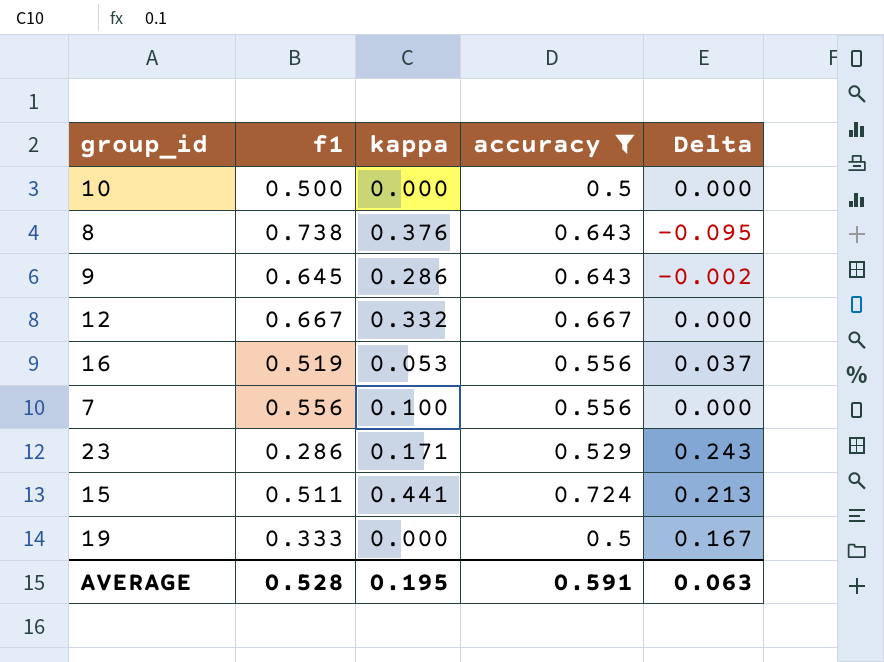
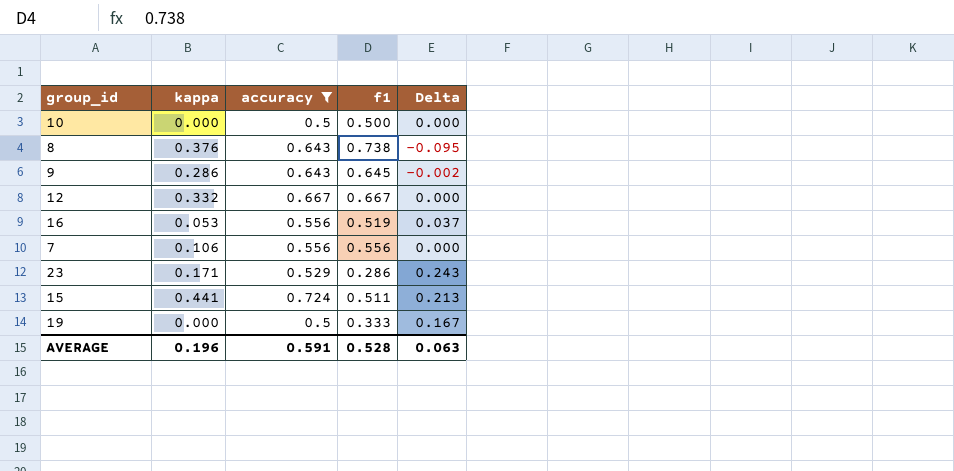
column f1 | position: 2 -> 4
7 | kappa: 0.100 -> 0.106
AVERAGE | kappa: 0.195 -> 0.196

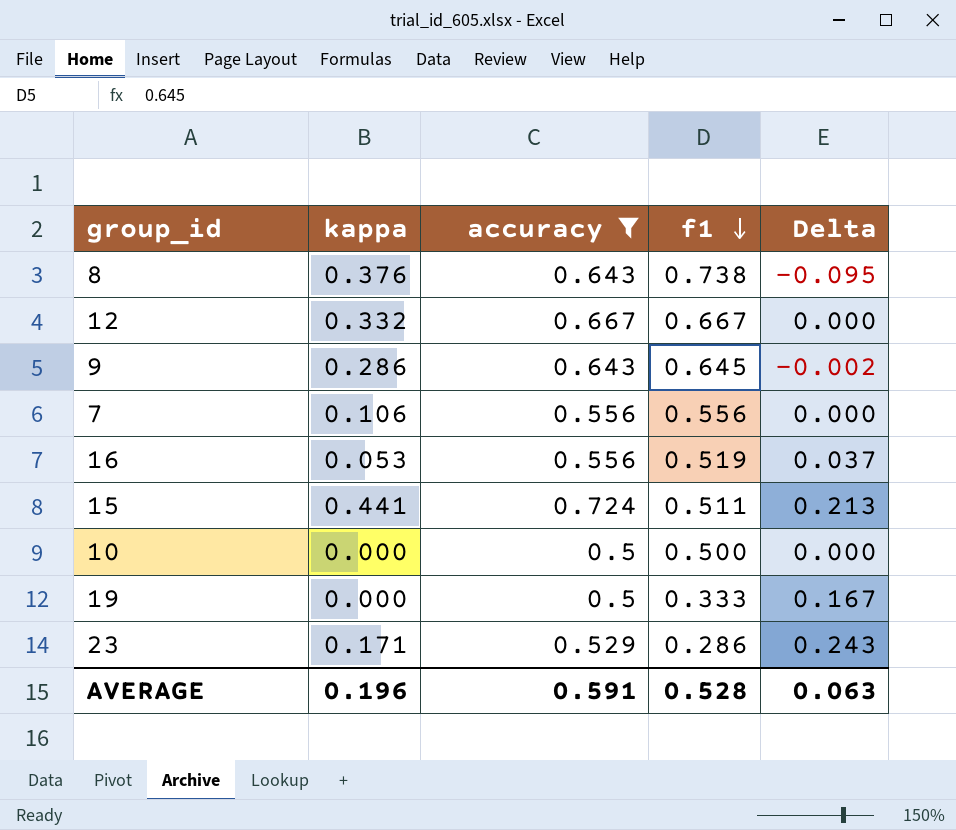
row order: none -> f1 descending

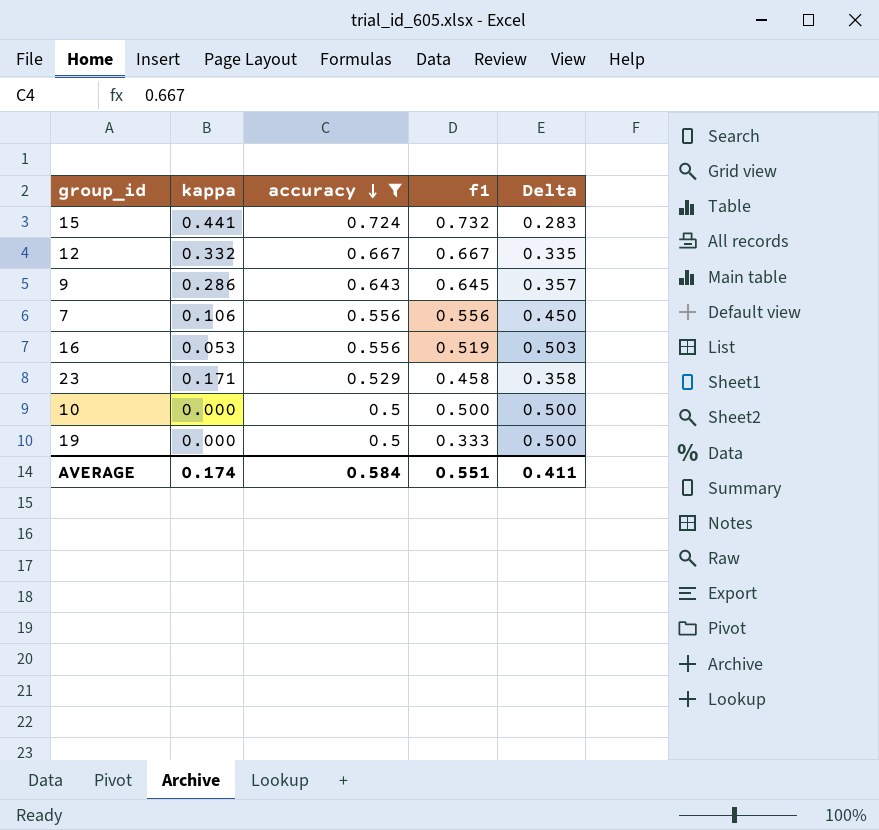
row order: f1 descending -> accuracy descending
column Delta | formula: [accuracy] - [f1] -> [accuracy] - [kappa]
row 8: 0.376 | 0.643 | 0.738 | -0.095 -> none
15 | f1: 0.511 -> 0.732
23 | f1: 0.286 -> 0.458
AVERAGE | kappa: 0.196 -> 0.174
AVERAGE | accuracy: 0.591 -> 0.584
AVERAGE | f1: 0.528 -> 0.551
AVERAGE | Delta: 0.063 -> 0.411

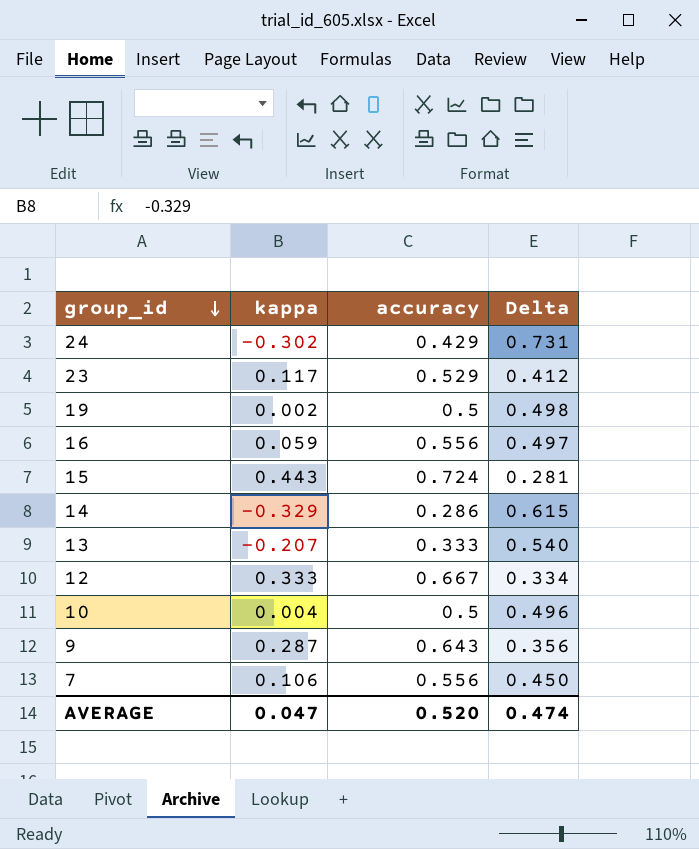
filter: accuracy >= 0.5 -> none
row order: accuracy descending -> group_id descending
column f1 | position: 4 -> none
23 | kappa: 0.171 -> 0.117
23 | Delta: 0.358 -> 0.412
19 | kappa: 0.000 -> 0.002
19 | Delta: 0.500 -> 0.498
16 | kappa: 0.053 -> 0.059
16 | Delta: 0.503 -> 0.497
15 | kappa: 0.441 -> 0.443
15 | Delta: 0.283 -> 0.281
12 | kappa: 0.332 -> 0.333
12 | Delta: 0.335 -> 0.334
10 | kappa: 0.000 -> 0.004
10 | Delta: 0.500 -> 0.496
9 | kappa: 0.286 -> 0.287
9 | Delta: 0.357 -> 0.356
AVERAGE | kappa: 0.174 -> 0.047
AVERAGE | accuracy: 0.584 -> 0.520
AVERAGE | Delta: 0.411 -> 0.474

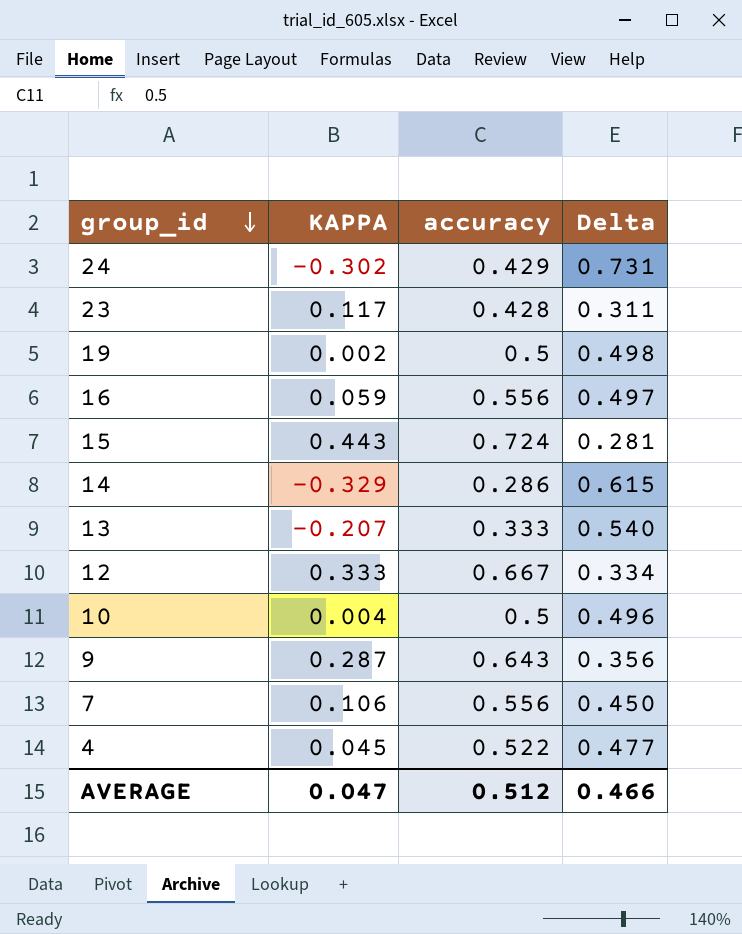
column name: kappa -> KAPPA
23 | accuracy: 0.529 -> 0.428
23 | Delta: 0.412 -> 0.311
row 4: none -> 0.045 | 0.522 | 0.477
AVERAGE | accuracy: 0.520 -> 0.512
AVERAGE | Delta: 0.474 -> 0.466

